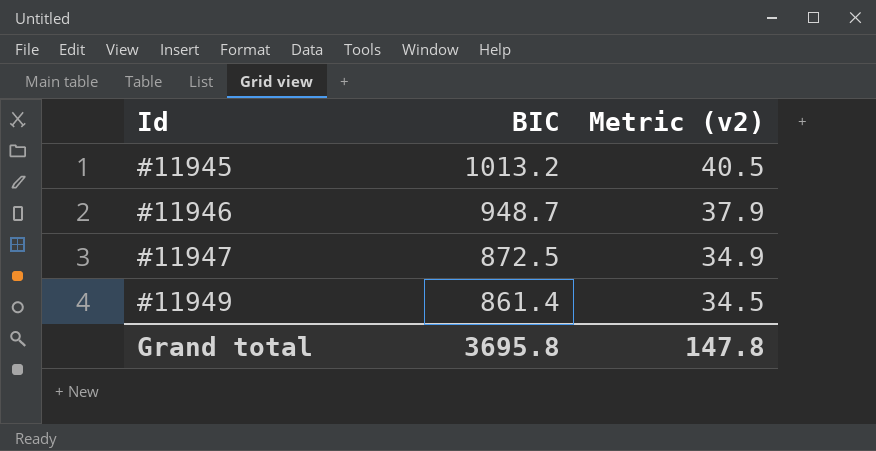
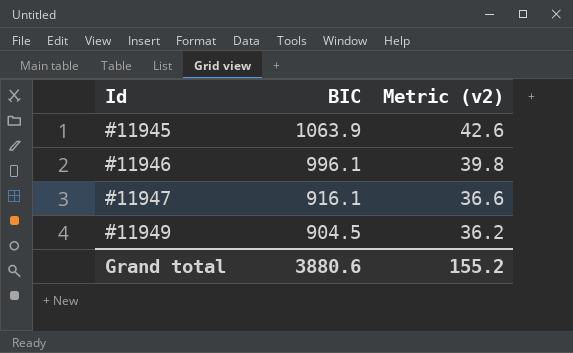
#11945 | BIC: 1013.2 -> 1063.9
#11945 | Metric (v2): 40.5 -> 42.6
#11946 | BIC: 948.7 -> 996.1
#11946 | Metric (v2): 37.9 -> 39.8
#11947 | BIC: 872.5 -> 916.1
#11947 | Metric (v2): 34.9 -> 36.6
#11949 | BIC: 861.4 -> 904.5
#11949 | Metric (v2): 34.5 -> 36.2
Grand total | BIC: 3695.8 -> 3880.6
Grand total | Metric (v2): 147.8 -> 155.2

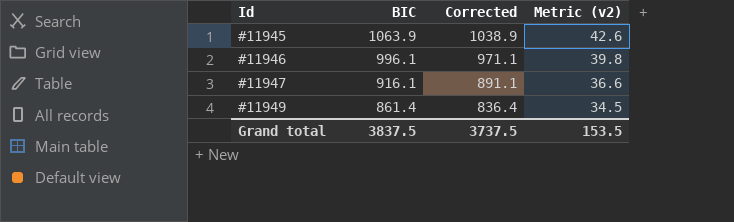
column Corrected | formula: none -> [BIC] - 25
#11949 | BIC: 904.5 -> 861.4
#11949 | Metric (v2): 36.2 -> 34.5
Grand total | BIC: 3880.6 -> 3837.5
Grand total | Metric (v2): 155.2 -> 153.5

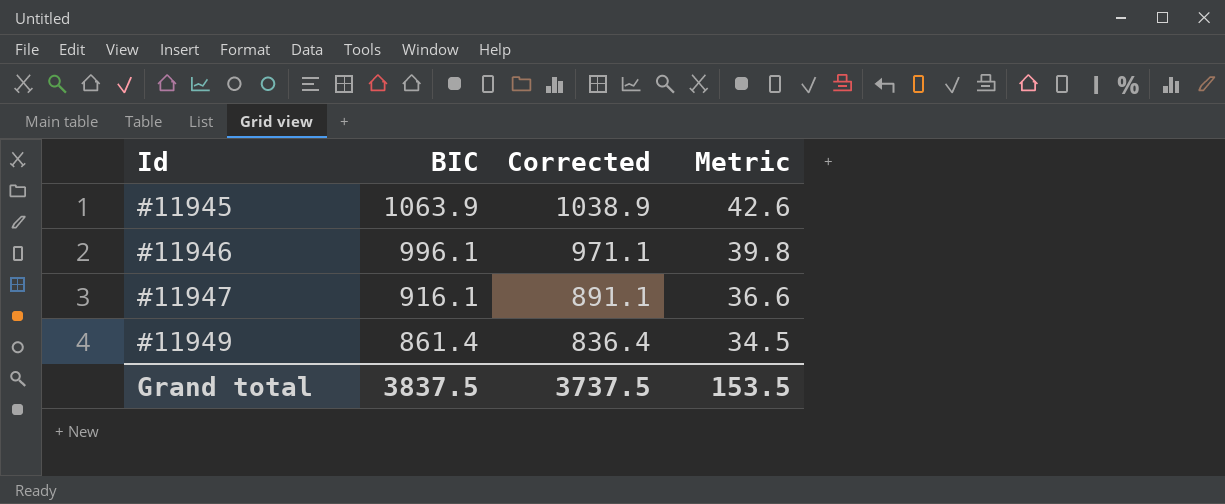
column name: Metric (v2) -> Metric

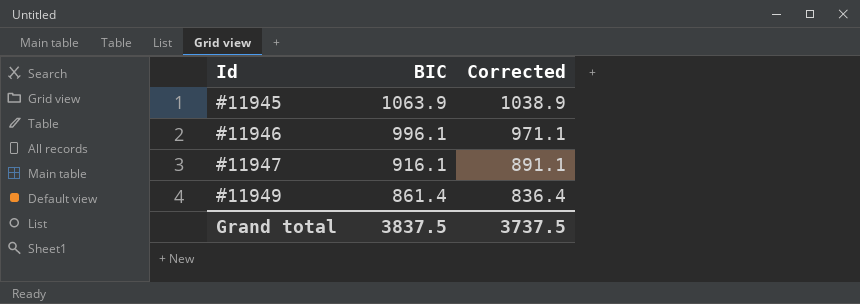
column Metric | formula: [BIC] * 0.04 -> none

